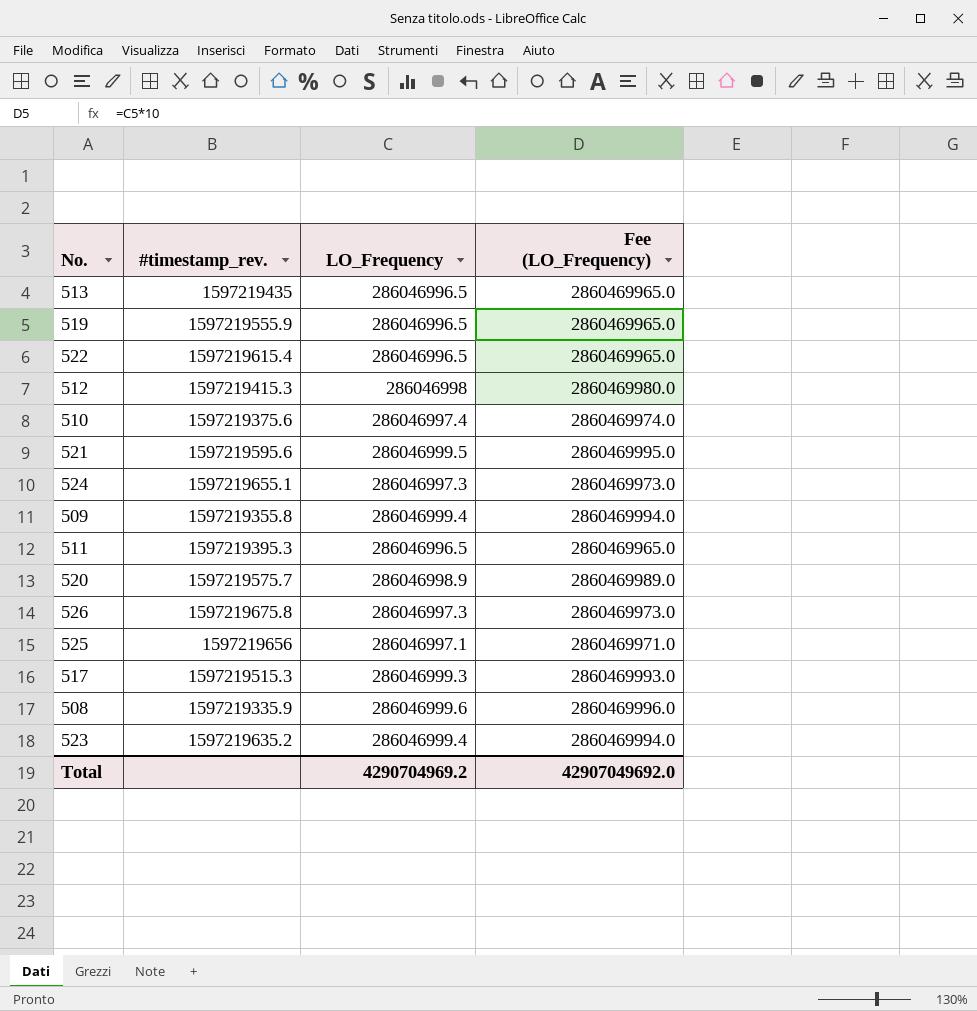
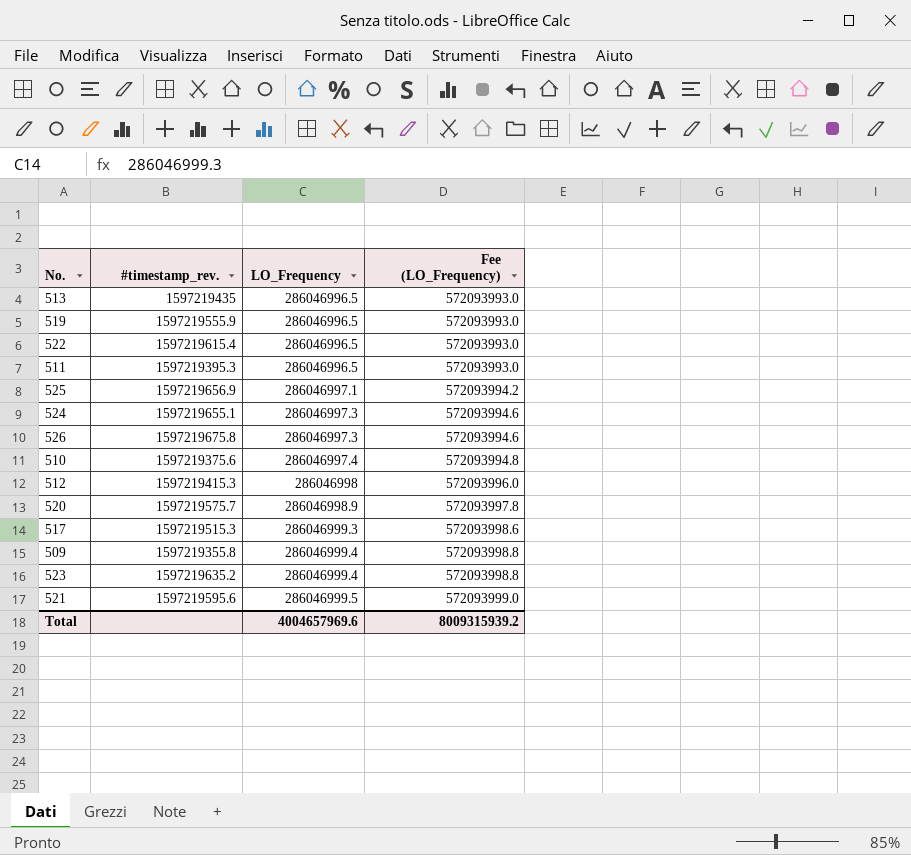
row order: none -> LO_Frequency ascending
column Fee (LO_Frequency) | formula: [LO_Frequency] * 10 -> [LO_Frequency] * 2
row 508: 1597219335.9 | 286046999.6 | 2860469996.0 -> none
525 | #timestamp_rev.: 1597219656 -> 1597219656.9
Total | LO_Frequency: 4290704969.2 -> 4004657969.6
Total | Fee (LO_Frequency): 42907049692.0 -> 8009315939.2

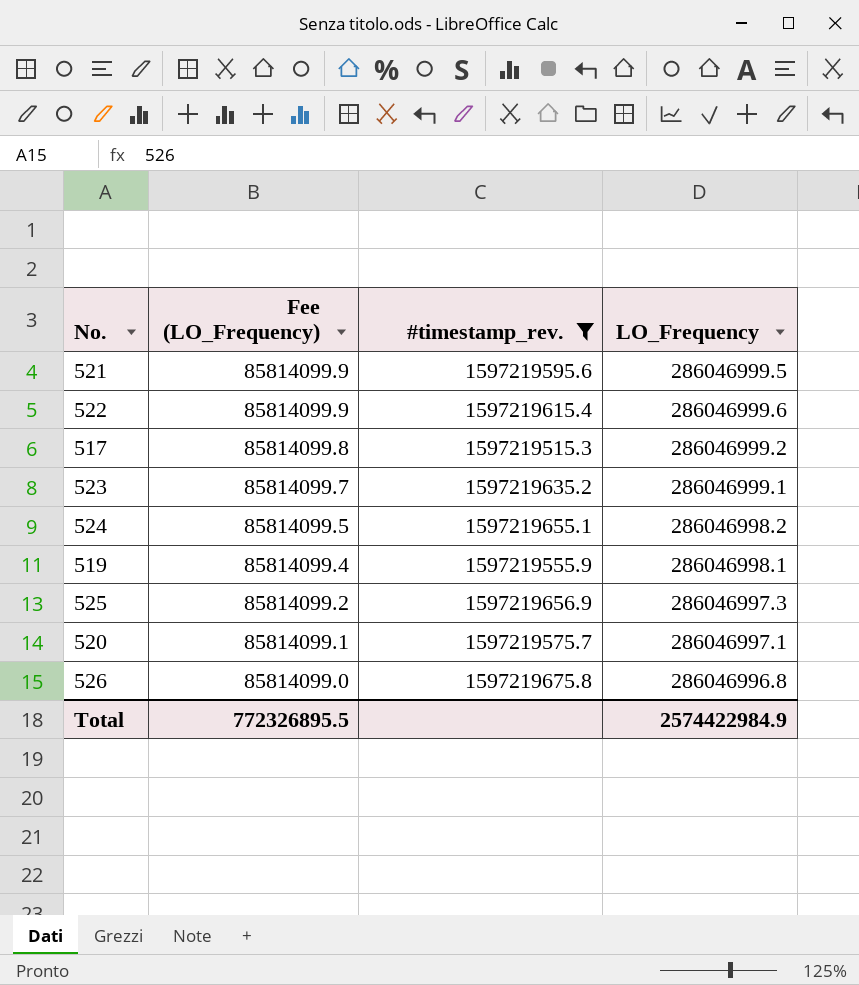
filter: none -> #timestamp_rev. >= 1597219515.3
row order: LO_Frequency ascending -> Fee (LO_Frequency) descending
column Fee (LO_Frequency) | formula: [LO_Frequency] * 2 -> [LO_Frequency] * 0.3
column Fee (LO_Frequency) | position: 4 -> 2
522 | LO_Frequency: 286046996.5 -> 286046999.6
517 | LO_Frequency: 286046999.3 -> 286046999.2
523 | LO_Frequency: 286046999.4 -> 286046999.1
524 | LO_Frequency: 286046997.3 -> 286046998.2
519 | LO_Frequency: 286046996.5 -> 286046998.1
525 | LO_Frequency: 286046997.1 -> 286046997.3
520 | LO_Frequency: 286046998.9 -> 286046997.1
526 | LO_Frequency: 286046997.3 -> 286046996.8
Total | Fee (LO_Frequency): 8009315939.2 -> 772326895.5
Total | LO_Frequency: 4004657969.6 -> 2574422984.9

